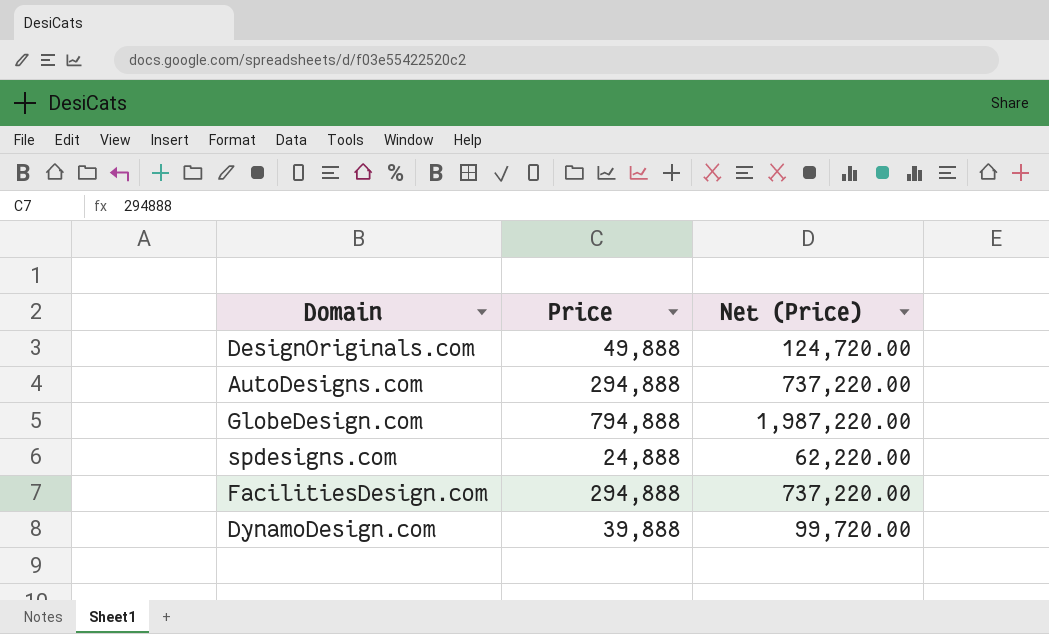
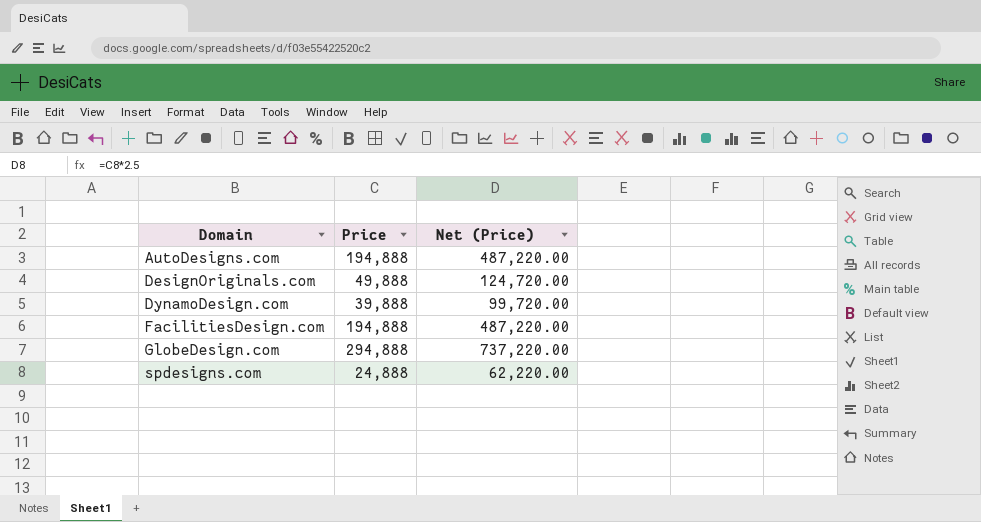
row order: none -> Domain ascending
AutoDesigns.com | Price: 294,888 -> 194,888
AutoDesigns.com | Net (Price): 737,220.00 -> 487,220.00
FacilitiesDesign.com | Price: 294,888 -> 194,888
FacilitiesDesign.com | Net (Price): 737,220.00 -> 487,220.00
GlobeDesign.com | Price: 794,888 -> 294,888
GlobeDesign.com | Net (Price): 1,987,220.00 -> 737,220.00

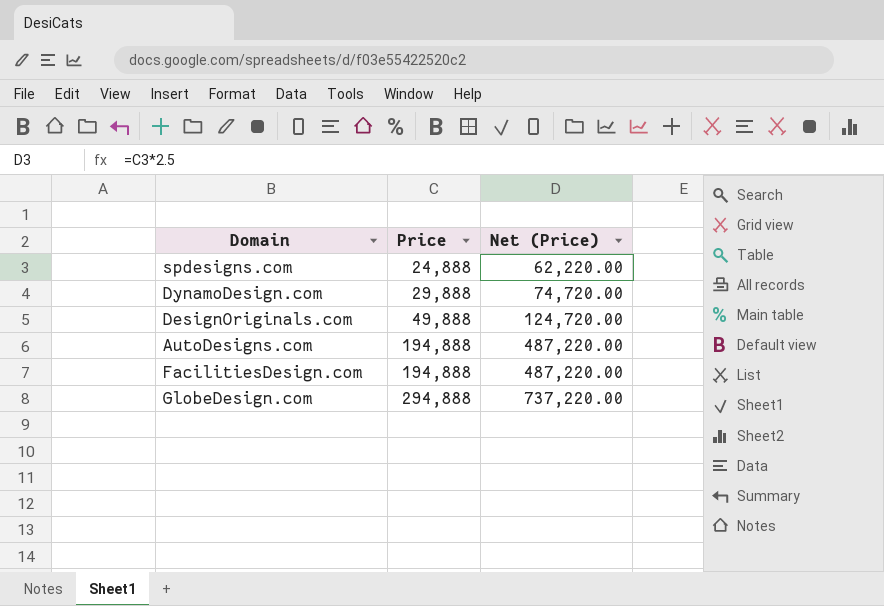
row order: Domain ascending -> Price ascending
DynamoDesign.com | Price: 39,888 -> 29,888
DynamoDesign.com | Net (Price): 99,720.00 -> 74,720.00

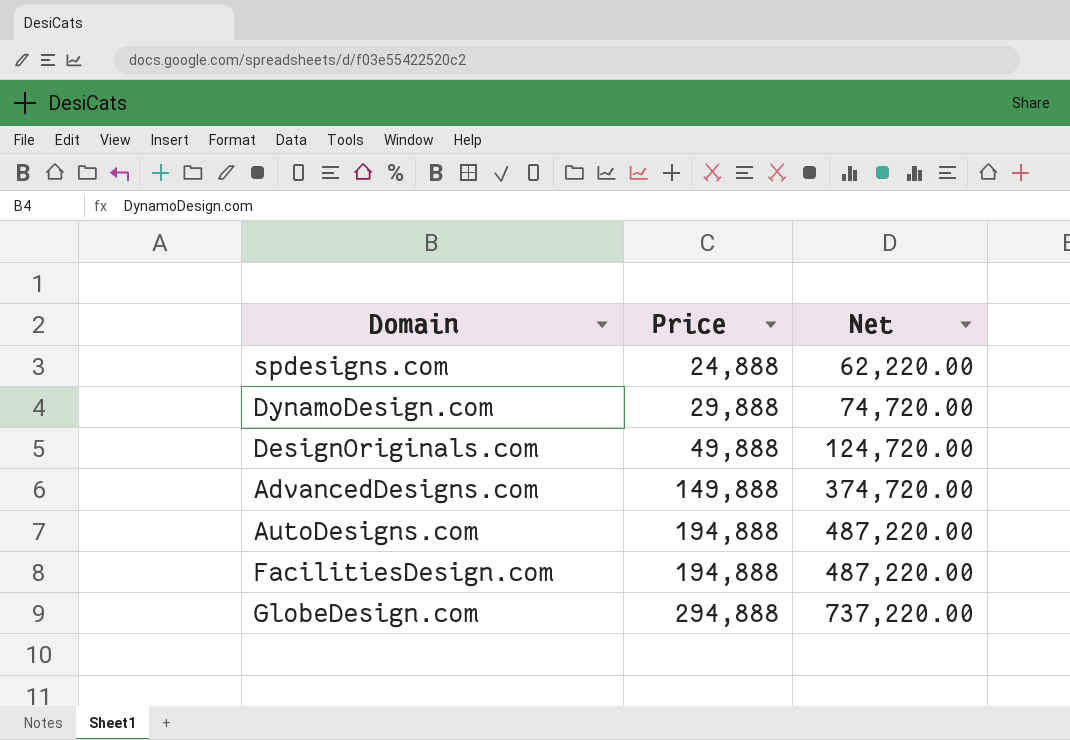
column name: Net (Price) -> Net
row AdvancedDesigns.com: none -> 149,888 | 374,720.00

